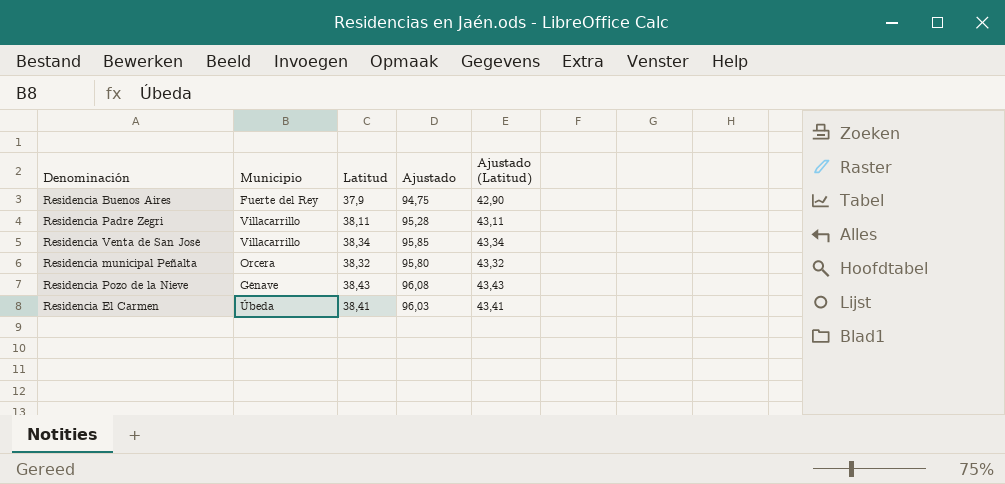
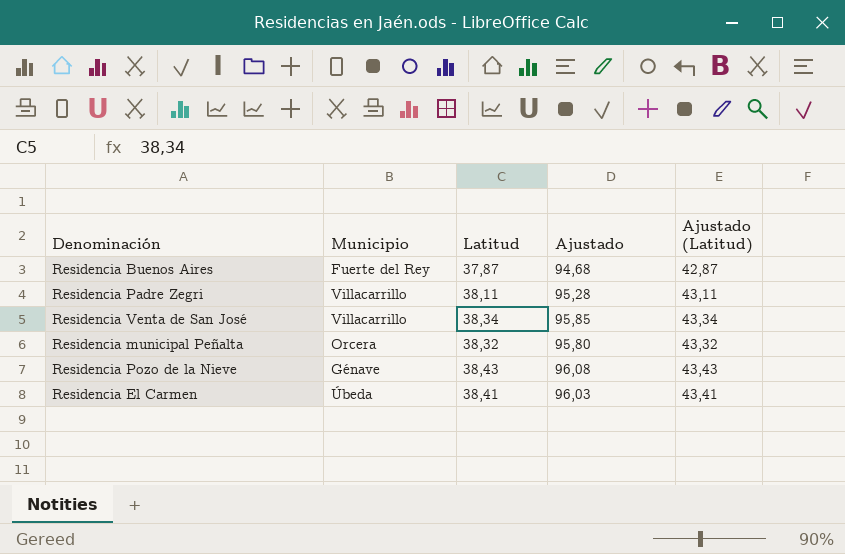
Residencia Buenos Aires | Latitud: 37,9 -> 37,87
Residencia Buenos Aires | Ajustado: 94,75 -> 94,68
Residencia Buenos Aires | Ajustado (Latitud): 42,90 -> 42,87

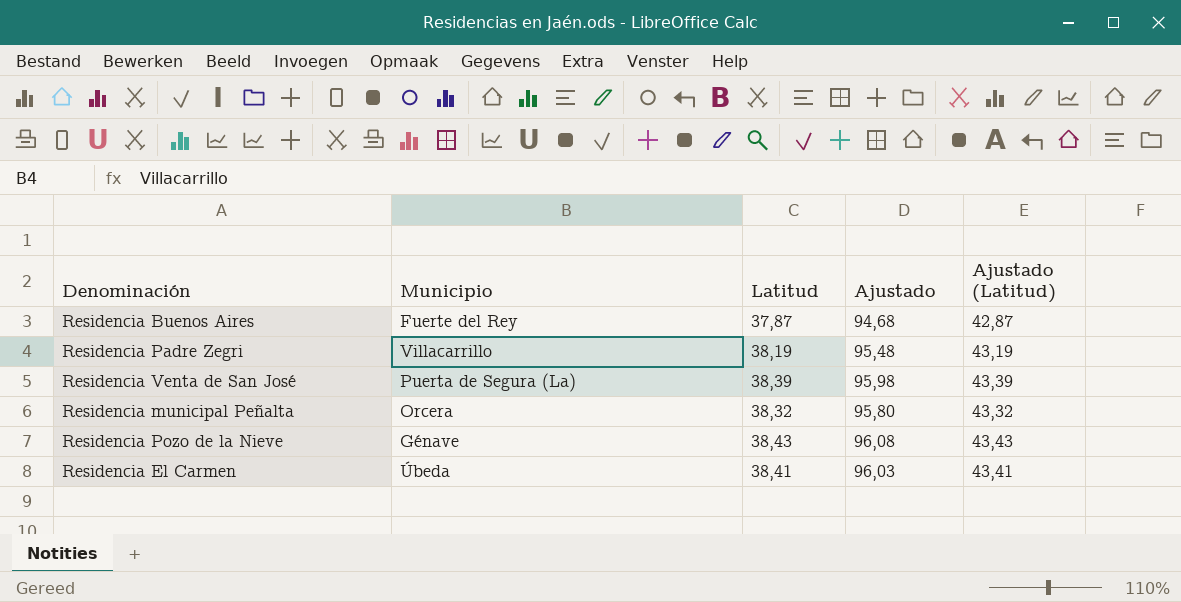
Residencia Padre Zegri | Latitud: 38,11 -> 38,19
Residencia Padre Zegri | Ajustado: 95,28 -> 95,48
Residencia Padre Zegri | Ajustado (Latitud): 43,11 -> 43,19
Residencia Venta de San José | Municipio: Villacarrillo -> Puerta de Segura (La)
Residencia Venta de San José | Latitud: 38,34 -> 38,39
Residencia Venta de San José | Ajustado: 95,85 -> 95,98
Residencia Venta de San José | Ajustado (Latitud): 43,34 -> 43,39

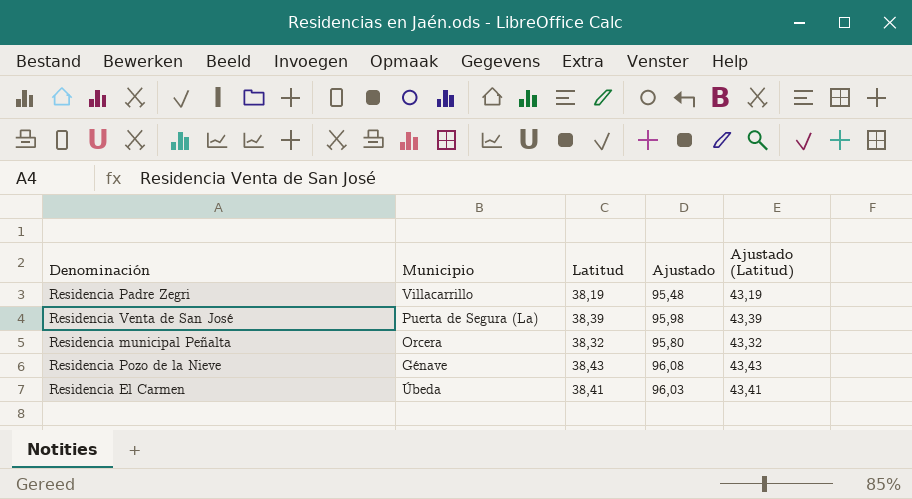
row Residencia Buenos Aires: Fuerte del Rey | 37,87 | 94,68 | 42,87 -> none

